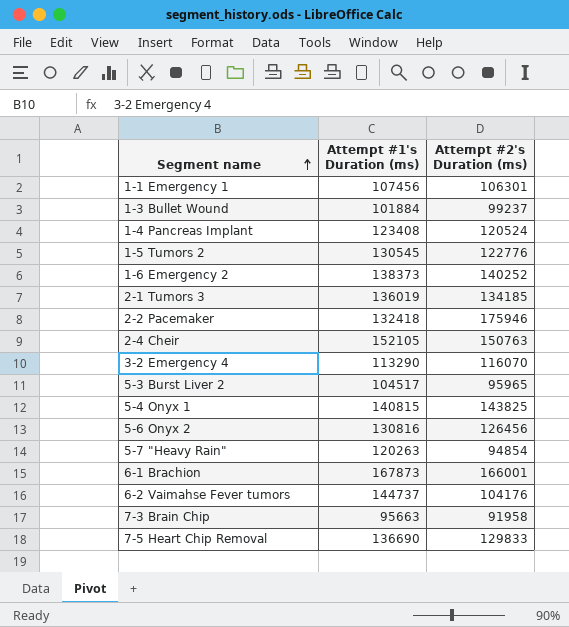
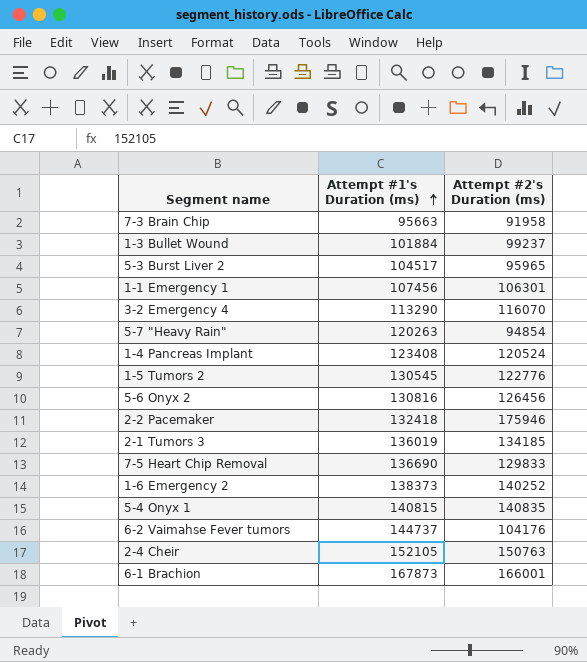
row order: Segment name ascending -> Attempt #1's Duration (ms) ascending
5-4 Onyx 1 | Attempt #2's Duration (ms): 143825 -> 140835

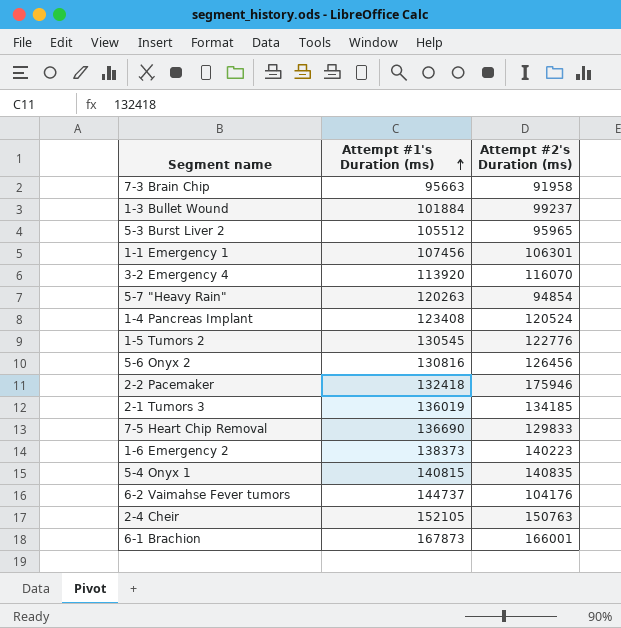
5-3 Burst Liver 2 | Attempt #1's Duration (ms): 104517 -> 105512
3-2 Emergency 4 | Attempt #1's Duration (ms): 113290 -> 113920
1-6 Emergency 2 | Attempt #2's Duration (ms): 140252 -> 140223

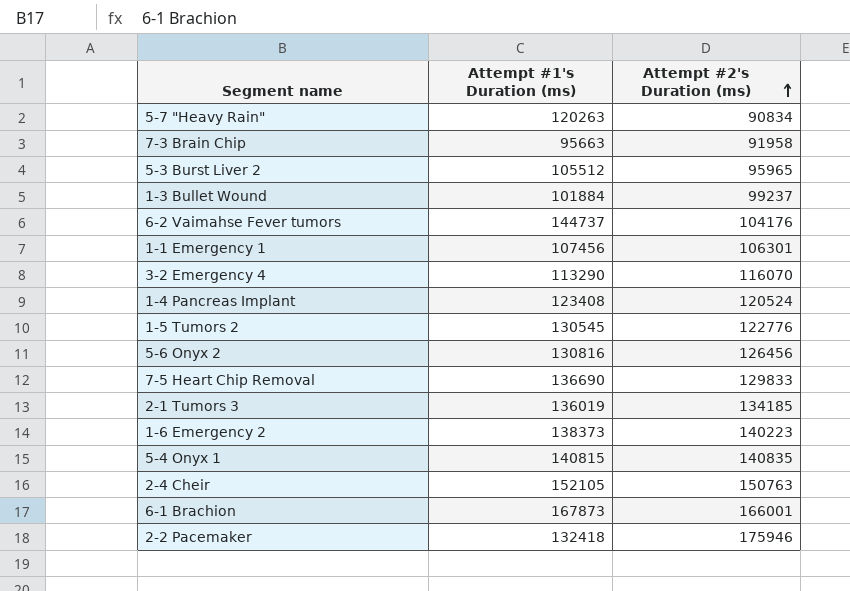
row order: Attempt #1's Duration (ms) ascending -> Attempt #2's Duration (ms) ascending
5-7 "Heavy Rain" | Attempt #2's Duration (ms): 94854 -> 90834
3-2 Emergency 4 | Attempt #1's Duration (ms): 113920 -> 113290

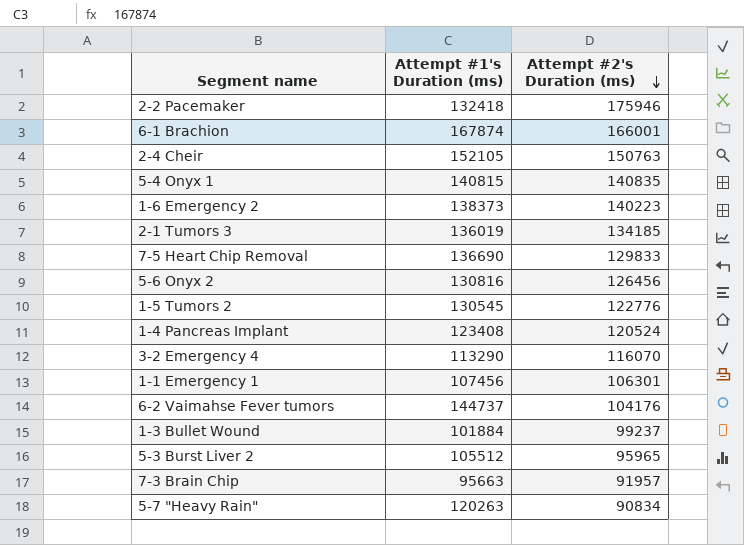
row order: Attempt #2's Duration (ms) ascending -> Attempt #2's Duration (ms) descending
6-1 Brachion | Attempt #1's Duration (ms): 167873 -> 167874
7-3 Brain Chip | Attempt #2's Duration (ms): 91958 -> 91957

